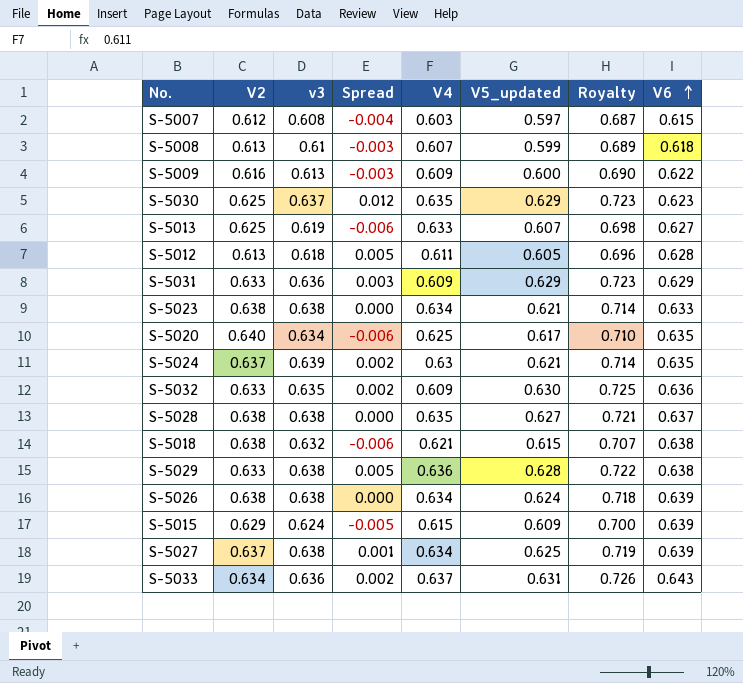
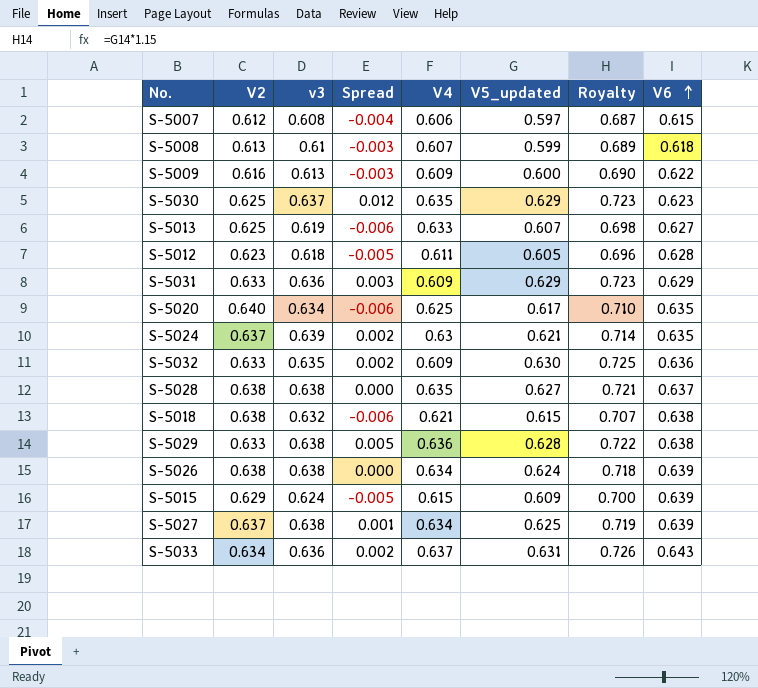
row S-5023: 0.638 | 0.638 | 0.000 | 0.634 | 0.621 | 0.714 | 0.633 -> none
S-5007 | V4: 0.603 -> 0.606
S-5012 | V2: 0.613 -> 0.623
S-5012 | Spread: 0.005 -> -0.005

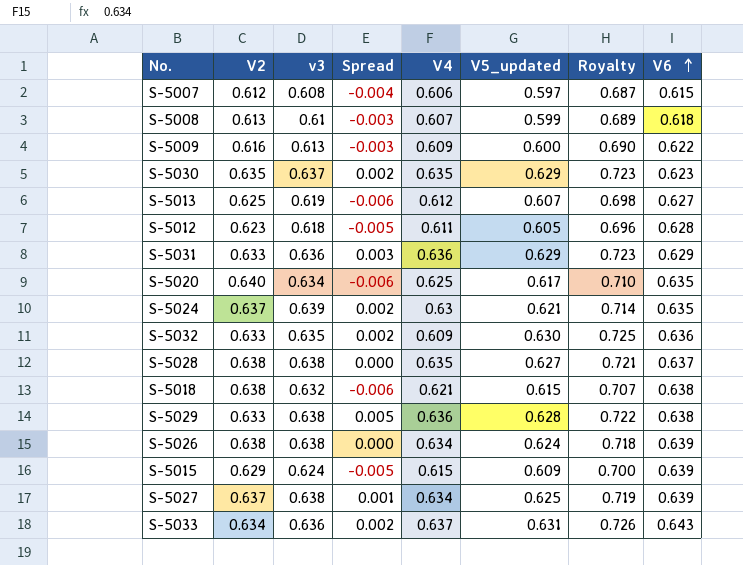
S-5030 | V2: 0.625 -> 0.635
S-5030 | Spread: 0.012 -> 0.002
S-5013 | V4: 0.633 -> 0.612
S-5031 | V4: 0.609 -> 0.636

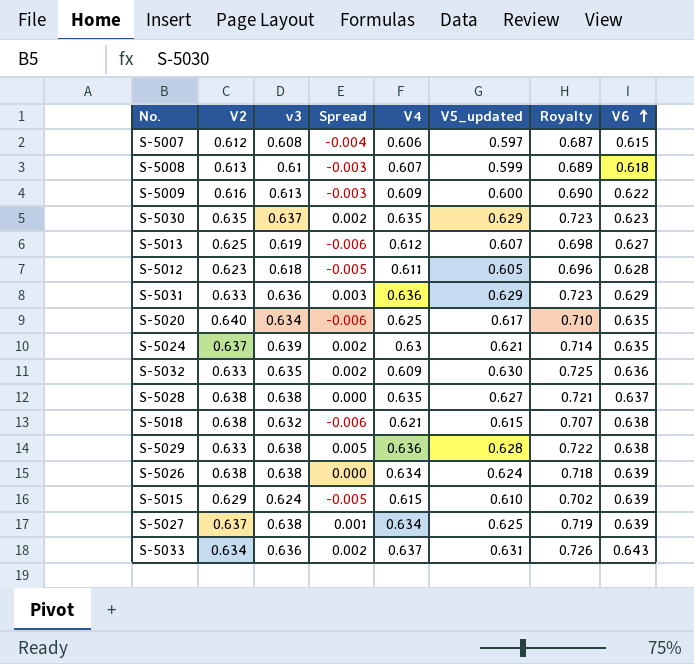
S-5015 | V5_updated: 0.609 -> 0.610
S-5015 | Royalty: 0.700 -> 0.702

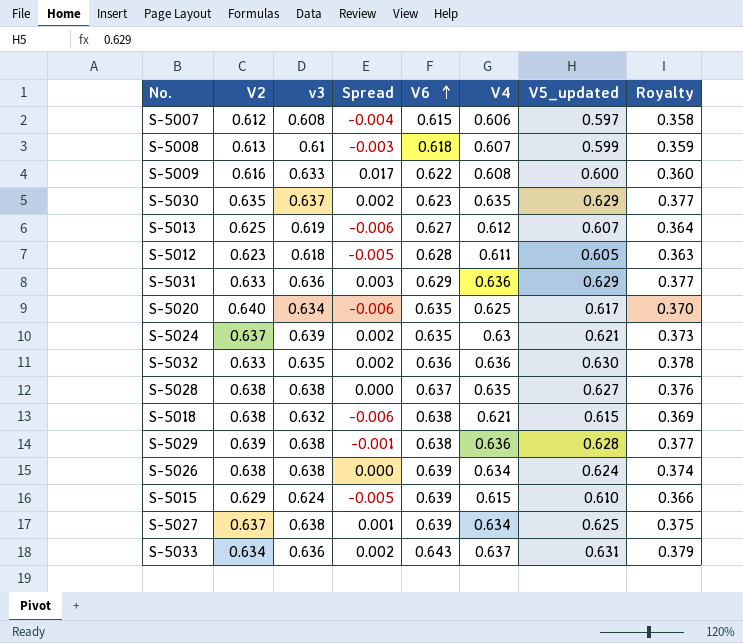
column V6 | position: 8 -> 5
column Royalty | formula: [V5_updated] * 1.15 -> [V5_updated] * 0.6
S-5009 | v3: 0.613 -> 0.633
S-5009 | Spread: -0.003 -> 0.017
S-5009 | V4: 0.609 -> 0.608
S-5032 | V4: 0.609 -> 0.636
S-5029 | V2: 0.633 -> 0.639
S-5029 | Spread: 0.005 -> -0.001

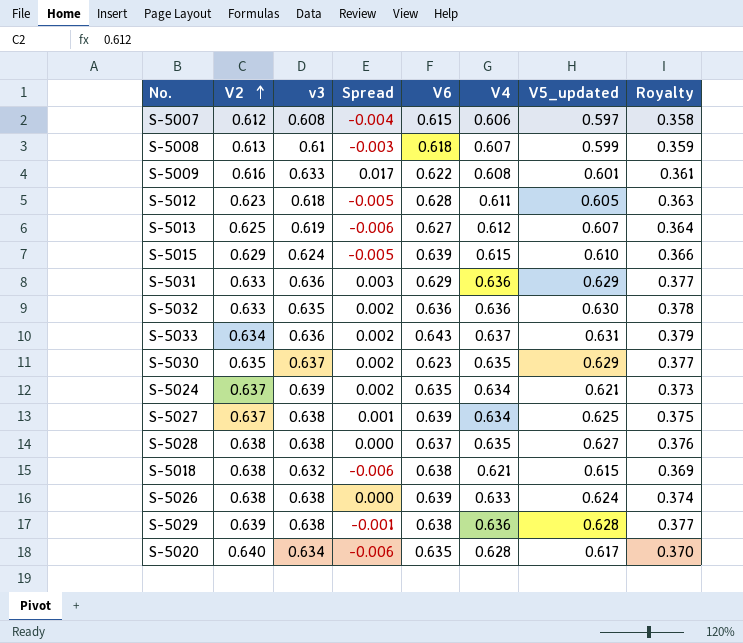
row order: V6 ascending -> V2 ascending
S-5009 | V5_updated: 0.600 -> 0.601
S-5009 | Royalty: 0.360 -> 0.361
S-5024 | V4: 0.63 -> 0.634
S-5026 | V4: 0.634 -> 0.633
S-5020 | V4: 0.625 -> 0.628

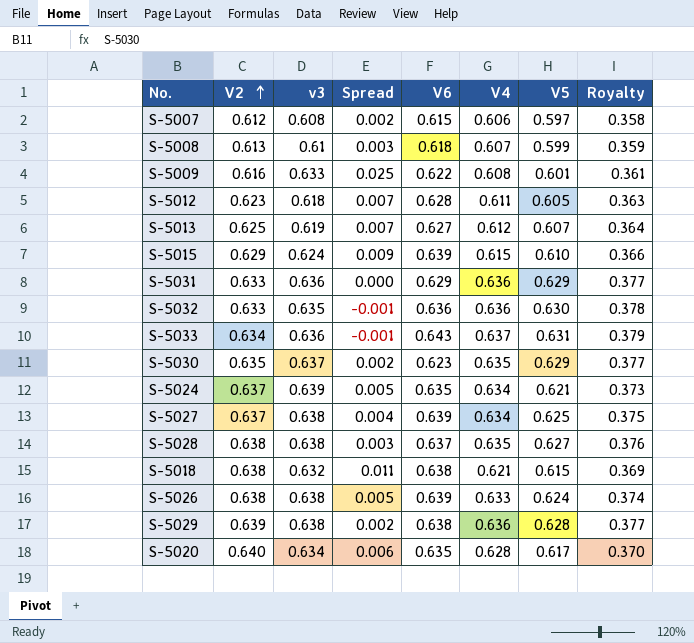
column Spread | formula: [v3] - [V2] -> [v3] - [V4]
column name: V5_updated -> V5

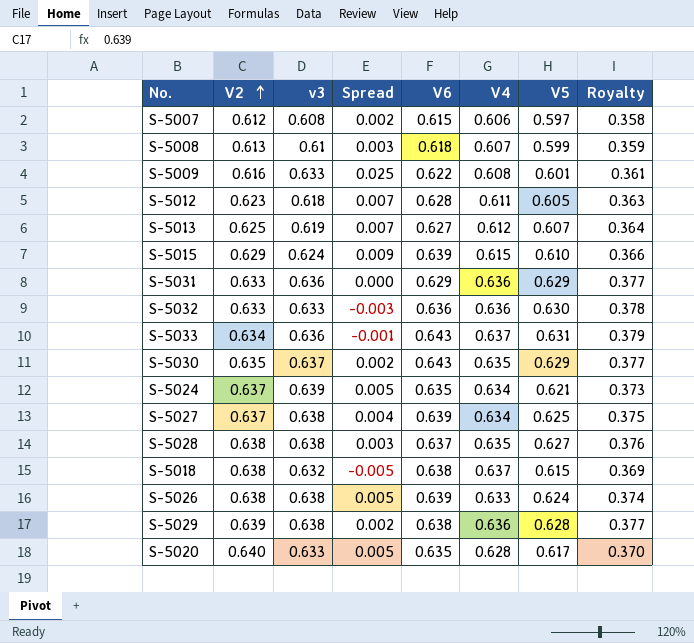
S-5032 | v3: 0.635 -> 0.633
S-5032 | Spread: -0.001 -> -0.003
S-5030 | V6: 0.623 -> 0.643
S-5018 | Spread: 0.011 -> -0.005
S-5018 | V4: 0.621 -> 0.637
S-5020 | v3: 0.634 -> 0.633
S-5020 | Spread: 0.006 -> 0.005

